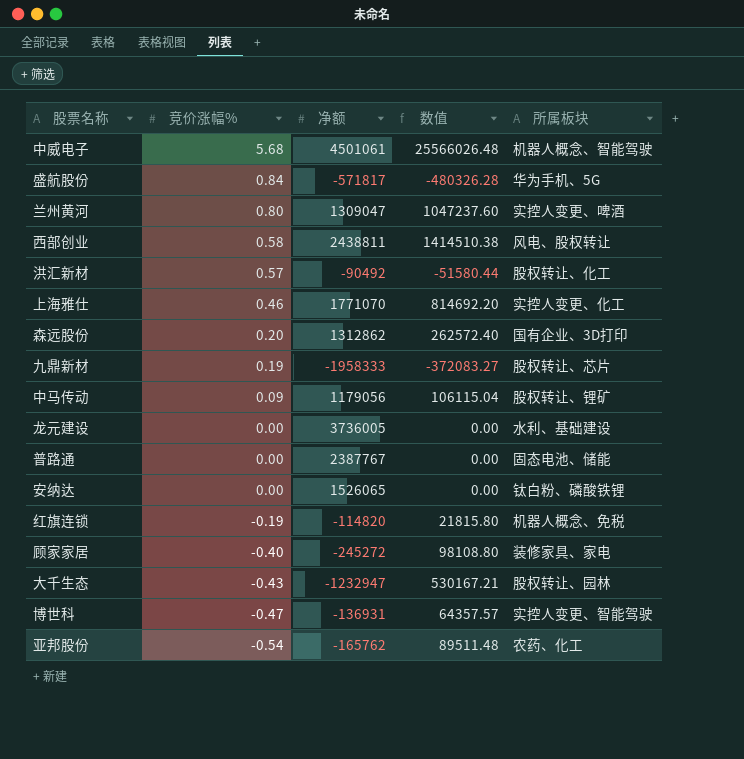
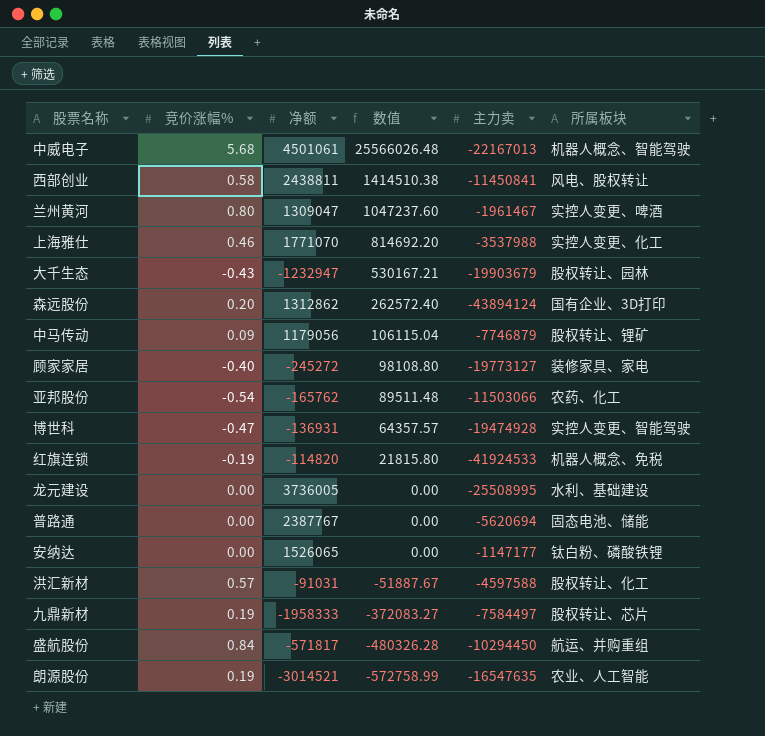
row order: 竞价涨幅% descending -> 数值 descending
column 主力卖 | position: none -> 5
洪汇新材 | 净额: -90492 -> -91031
洪汇新材 | 数值: -51580.44 -> -51887.67
盛航股份 | 所属板块: 华为手机、5G -> 航运、并购重组
row 朗源股份: none -> 0.19 | -3014521 | -572758.99 | -16547635 | 农业、人工智能

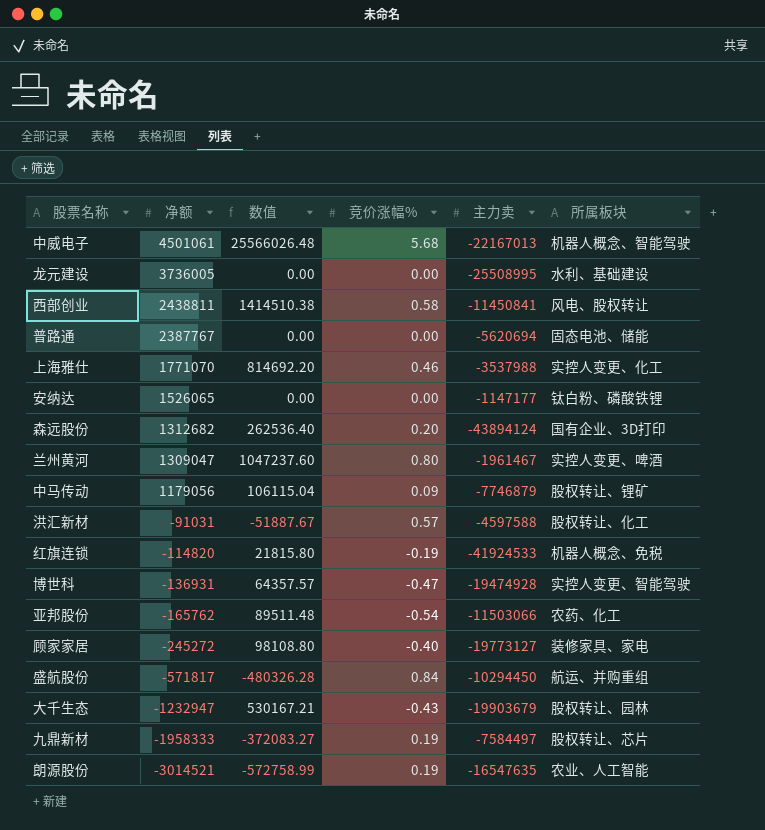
row order: 数值 descending -> 净额 descending
column 竞价涨幅% | position: 2 -> 4
森远股份 | 净额: 1312862 -> 1312682
森远股份 | 数值: 262572.40 -> 262536.40

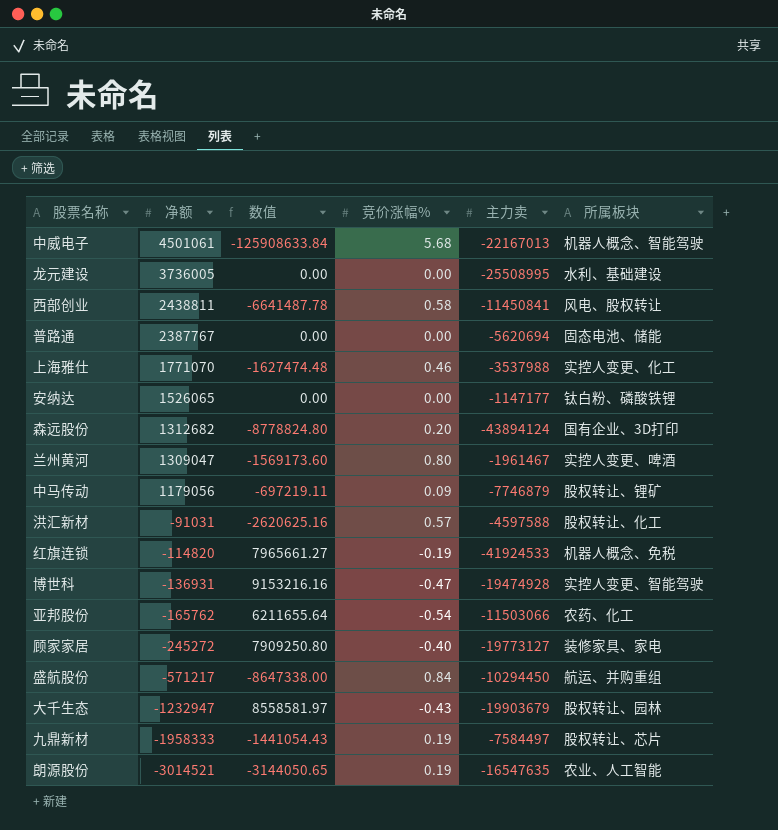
column 数值 | formula: [净额] * [竞价涨幅%] -> [竞价涨幅%] * [主力卖]
盛航股份 | 净额: -571817 -> -571217

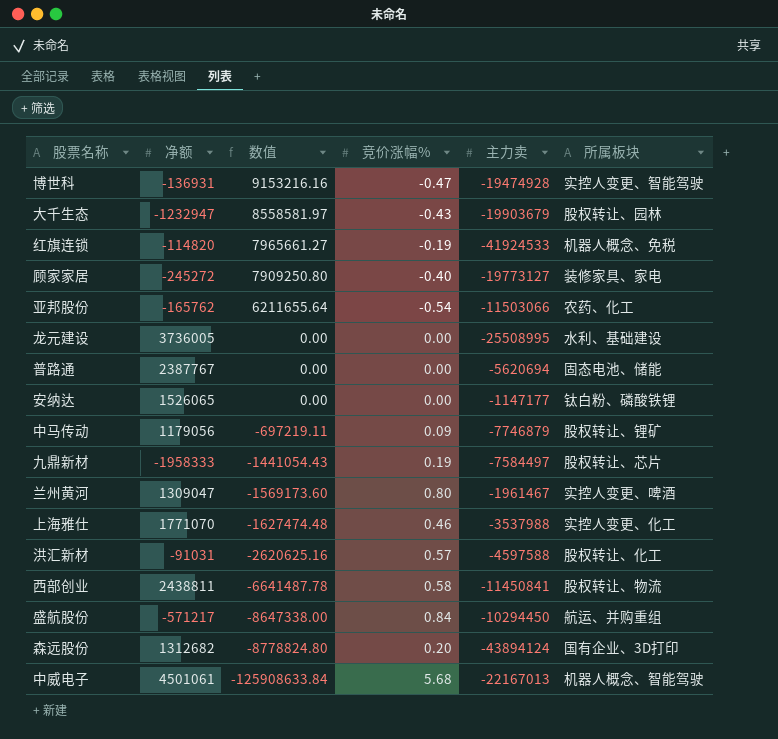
row order: 净额 descending -> 数值 descending
row 朗源股份: -3014521 | -3144050.65 | 0.19 | -16547635 | 农业、人工智能 -> none
西部创业 | 所属板块: 风电、股权转让 -> 股权转让、物流

